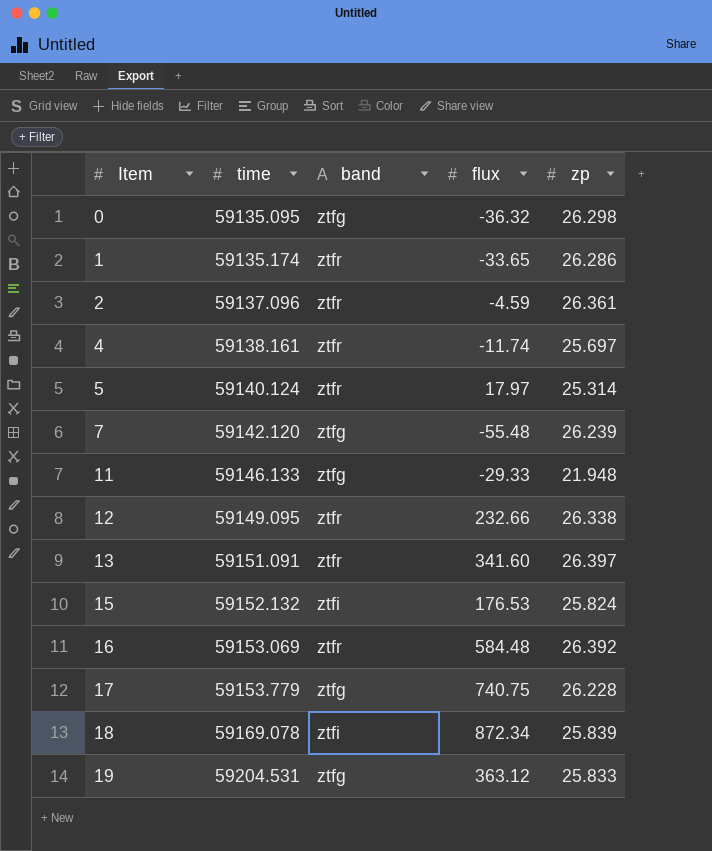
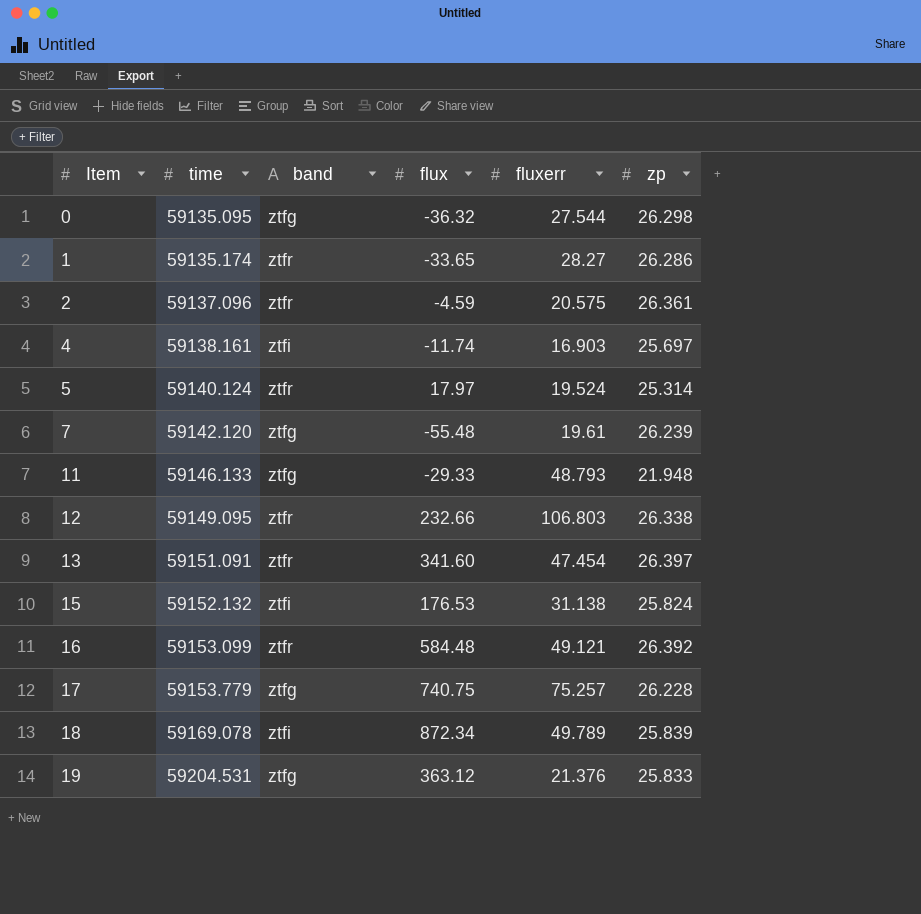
column fluxerr | position: none -> 5
4 | band: ztfr -> ztfi
16 | time: 59153.069 -> 59153.099

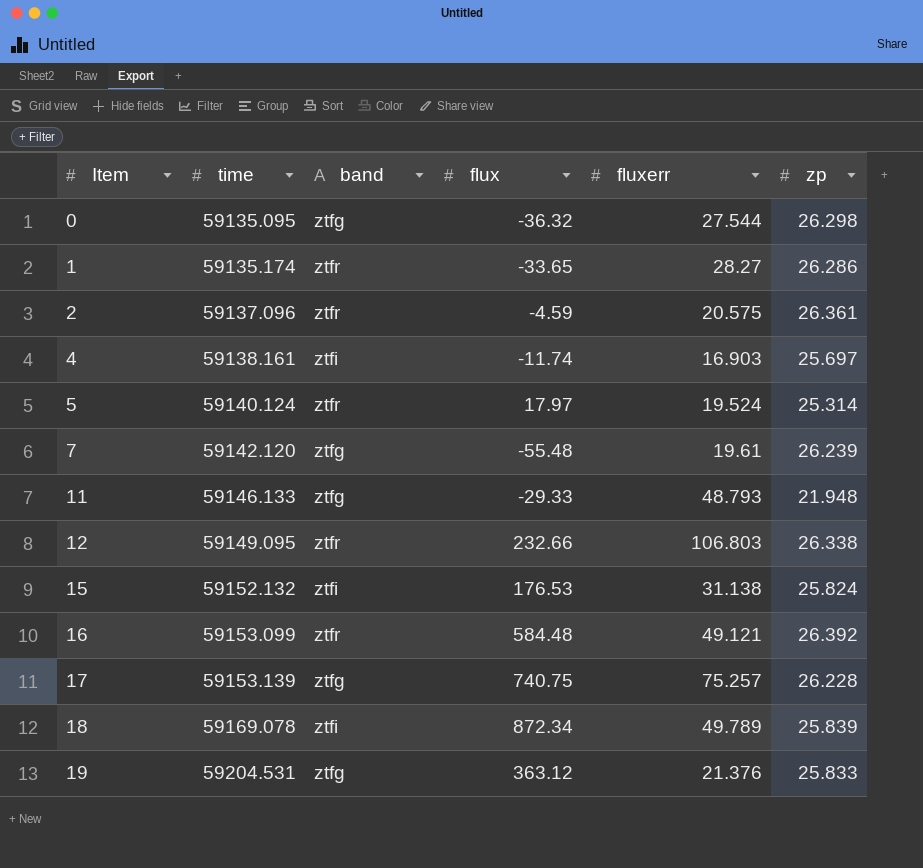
row 13: 59151.091 | ztfr | 341.60 | 47.454 | 26.397 -> none
17 | time: 59153.779 -> 59153.139

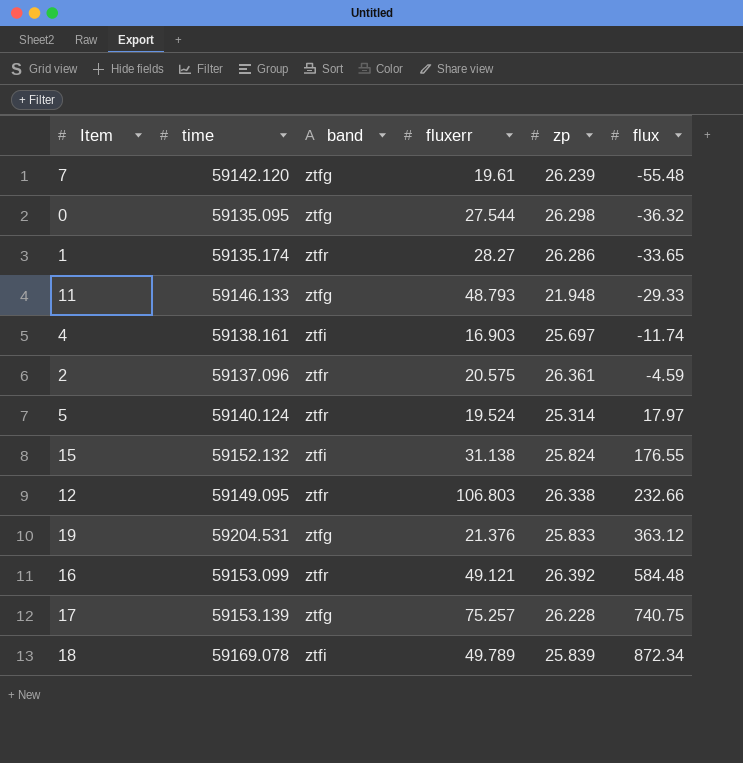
row order: Item ascending -> flux ascending
column flux | position: 4 -> 6
15 | flux: 176.53 -> 176.55

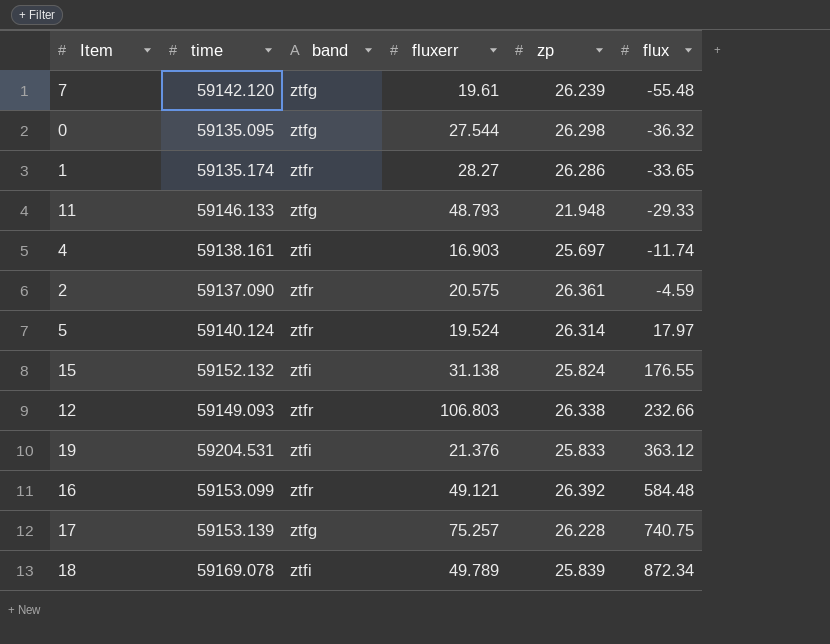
2 | time: 59137.096 -> 59137.090
5 | zp: 25.314 -> 26.314
12 | time: 59149.095 -> 59149.093
19 | band: ztfg -> ztfi

